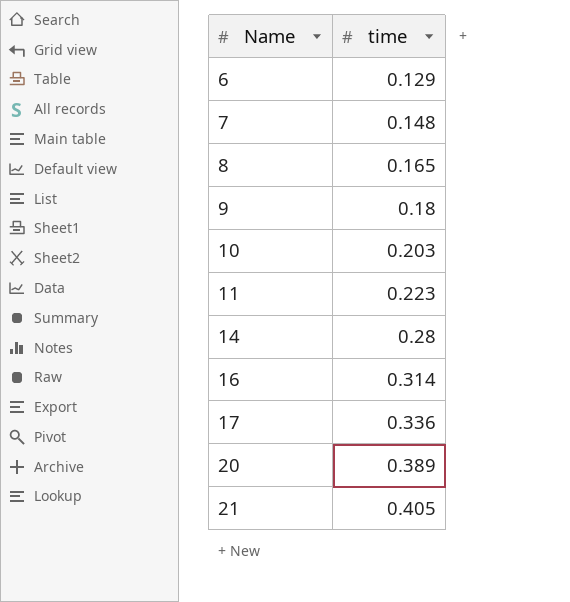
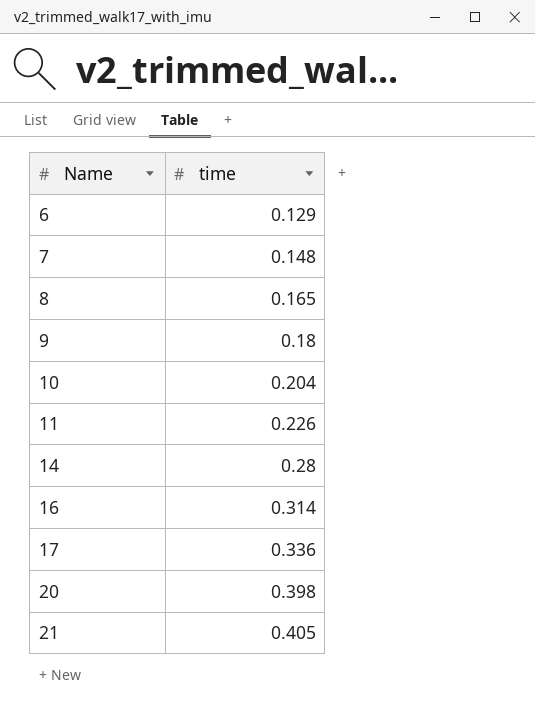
10 | time: 0.203 -> 0.204
11 | time: 0.223 -> 0.226
20 | time: 0.389 -> 0.398

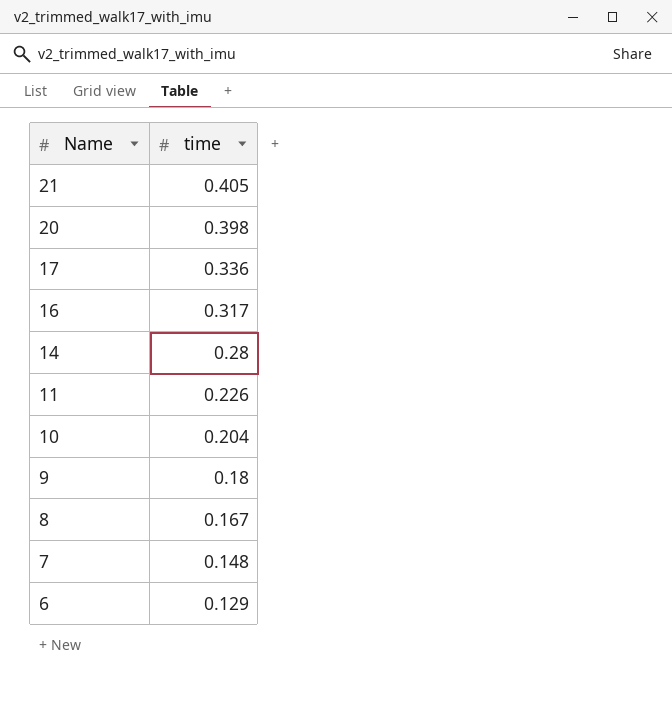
row order: Name ascending -> Name descending
16 | time: 0.314 -> 0.317
8 | time: 0.165 -> 0.167

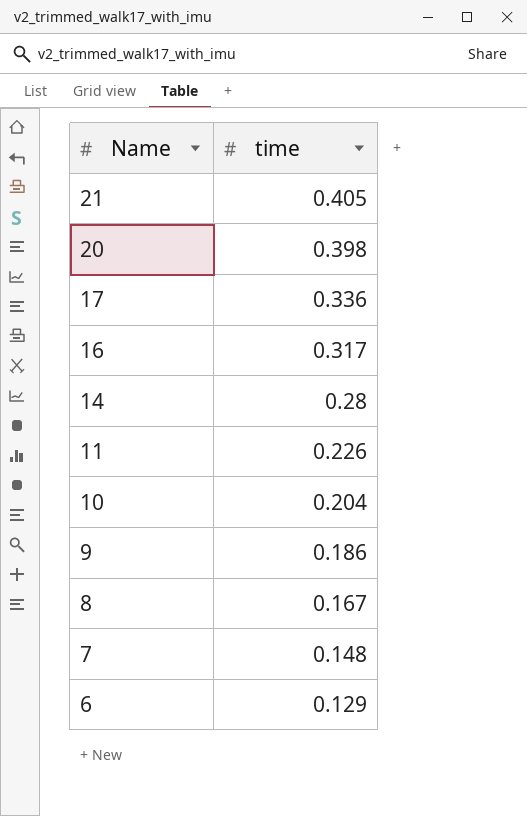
9 | time: 0.18 -> 0.186

